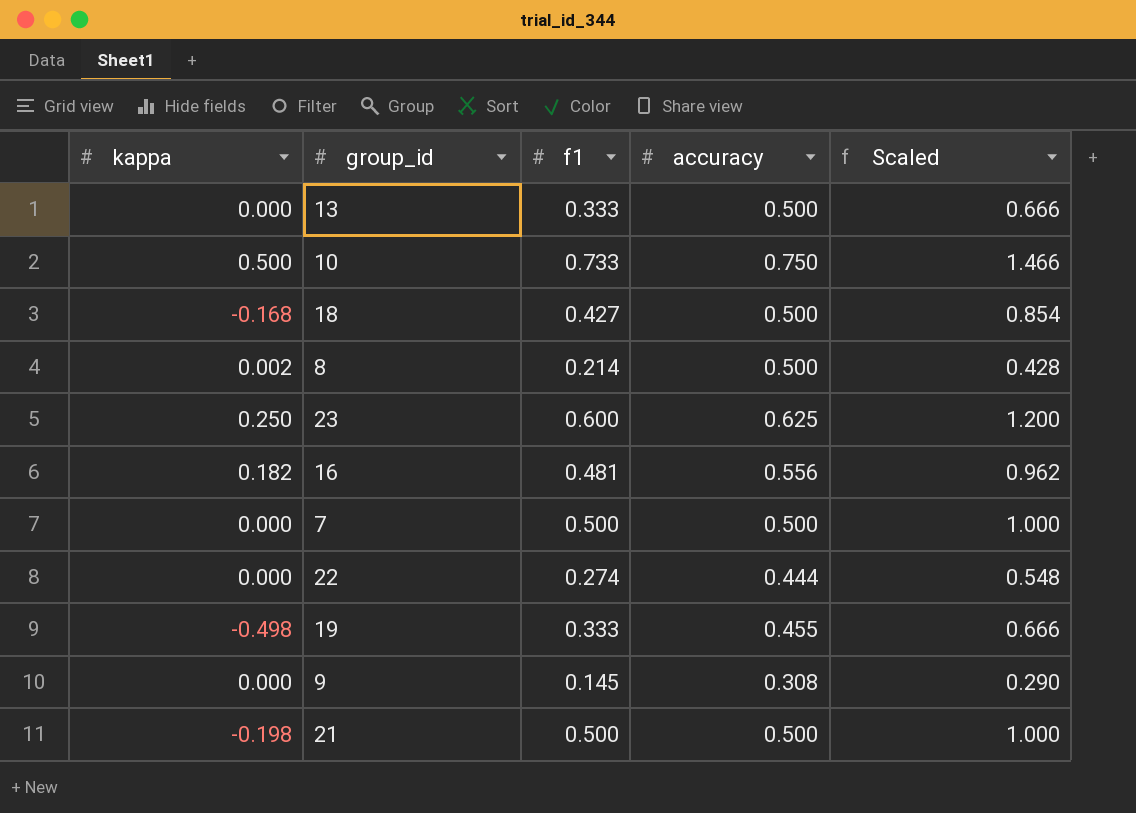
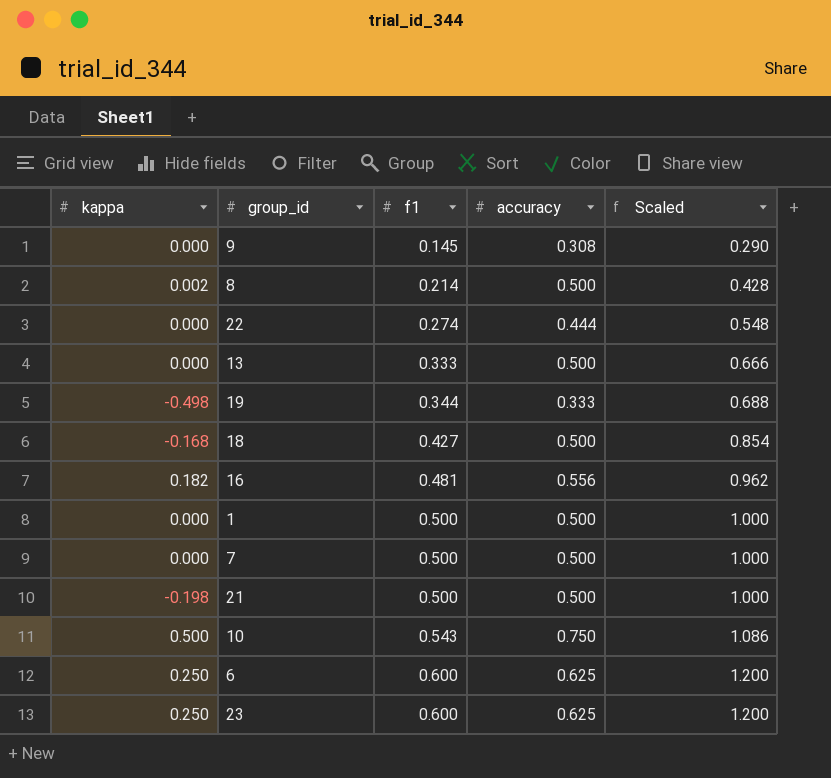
row order: none -> f1 ascending
19 | f1: 0.333 -> 0.344
19 | accuracy: 0.455 -> 0.333
19 | Scaled: 0.666 -> 0.688
row 1: none -> 0.000 | 0.500 | 0.500 | 1.000
10 | f1: 0.733 -> 0.543
10 | Scaled: 1.466 -> 1.086
row 6: none -> 0.250 | 0.600 | 0.625 | 1.200

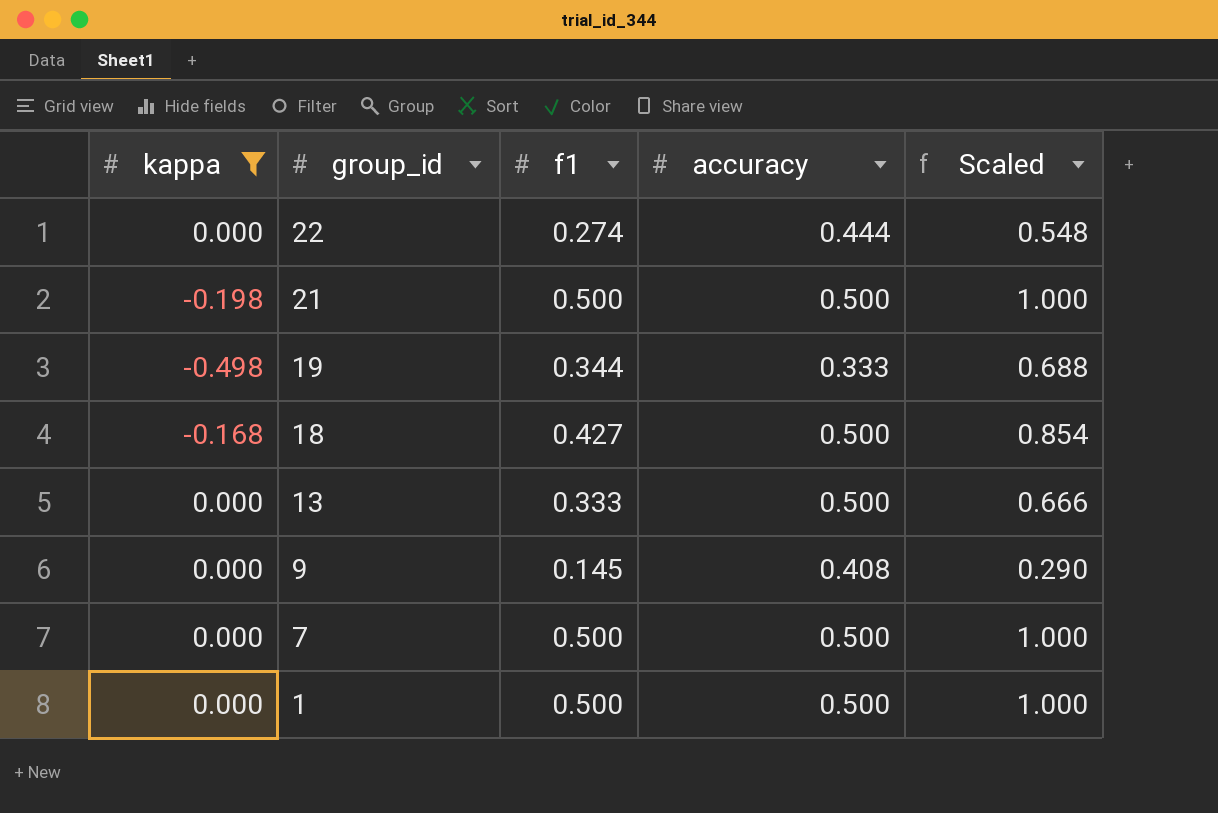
filter: none -> kappa <= 0.000
row order: f1 ascending -> group_id descending
9 | accuracy: 0.308 -> 0.408

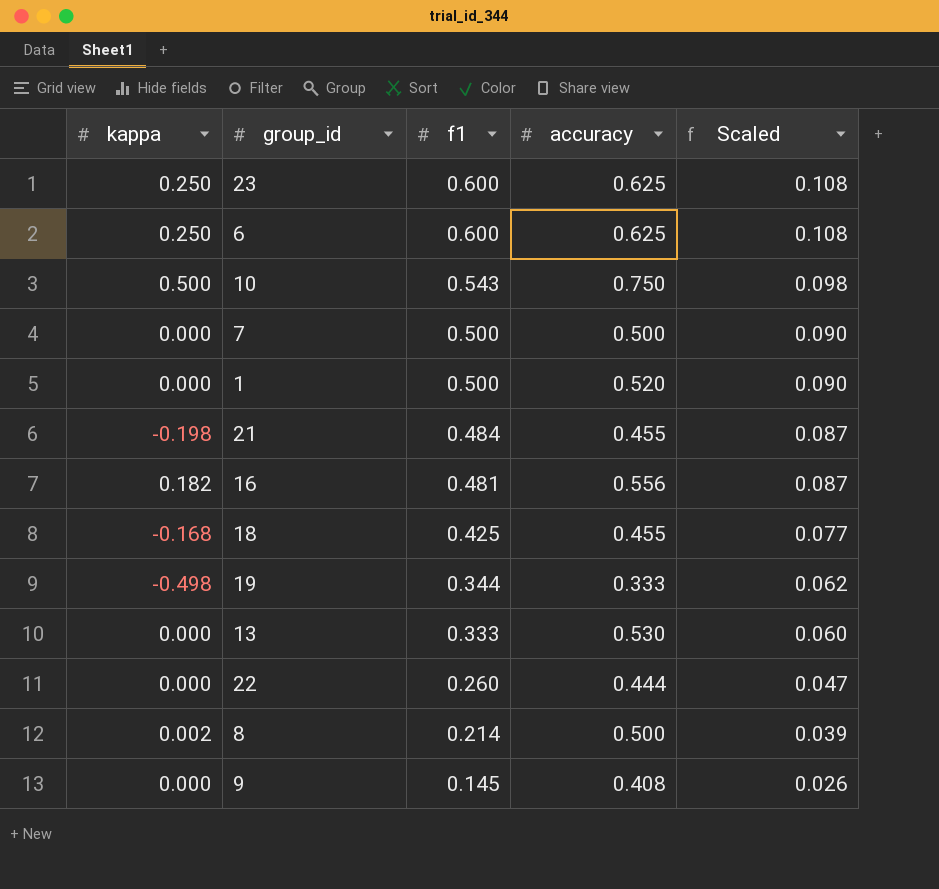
filter: kappa <= 0.000 -> none
row order: group_id descending -> f1 descending
column Scaled | formula: [f1] * 2 -> [f1] * 0.18
1 | accuracy: 0.500 -> 0.520
21 | f1: 0.500 -> 0.484
21 | accuracy: 0.500 -> 0.455
18 | f1: 0.427 -> 0.425
18 | accuracy: 0.500 -> 0.455
13 | accuracy: 0.500 -> 0.530
22 | f1: 0.274 -> 0.260

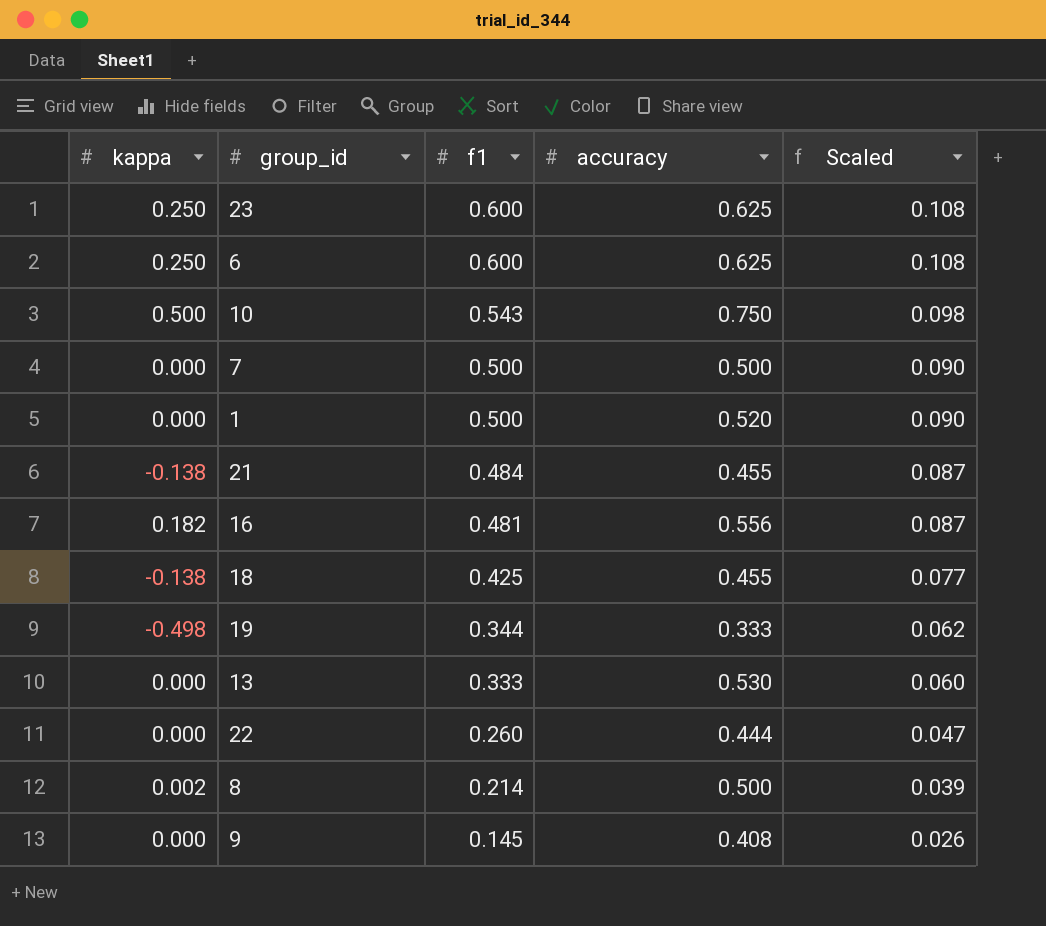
21 | kappa: -0.198 -> -0.138
18 | kappa: -0.168 -> -0.138

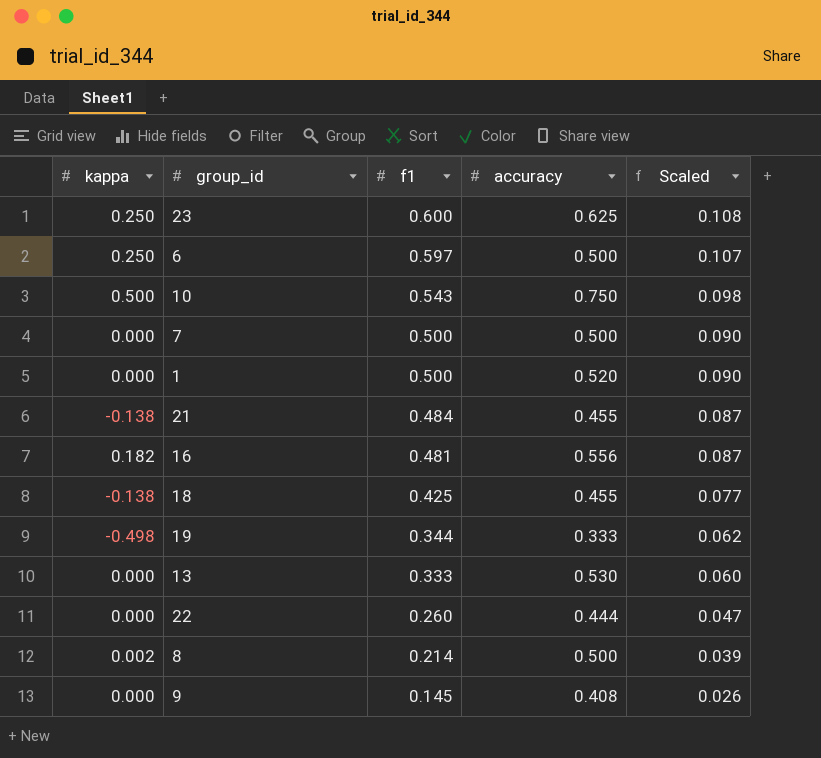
6 | f1: 0.600 -> 0.597
6 | accuracy: 0.625 -> 0.500
6 | Scaled: 0.108 -> 0.107

